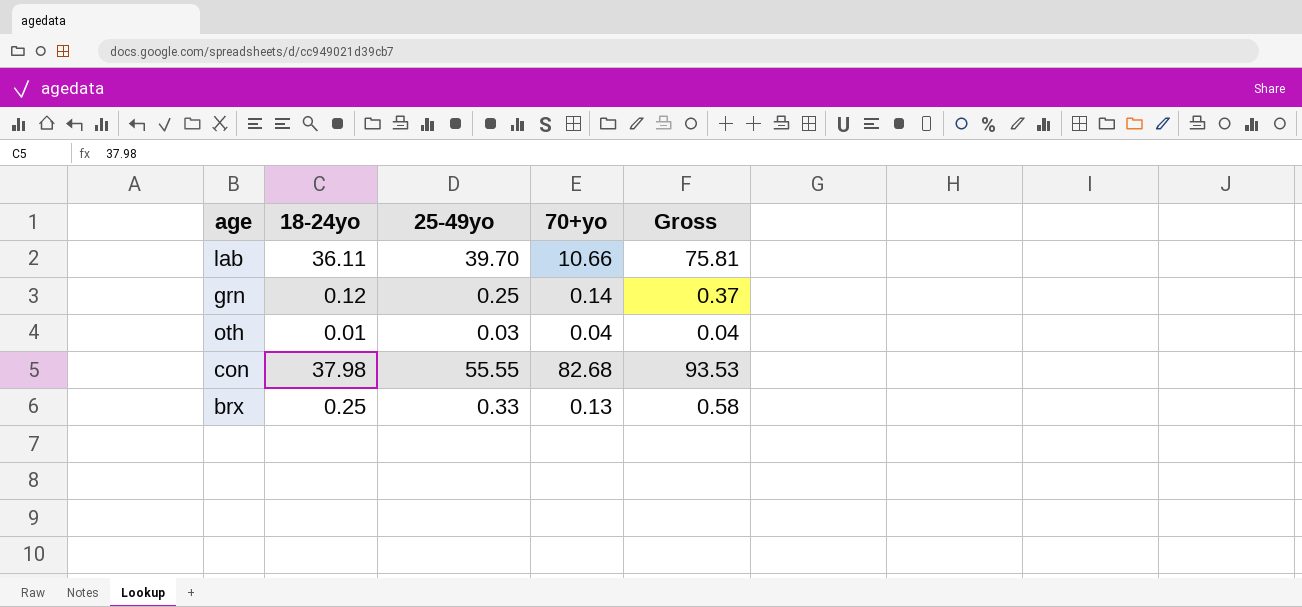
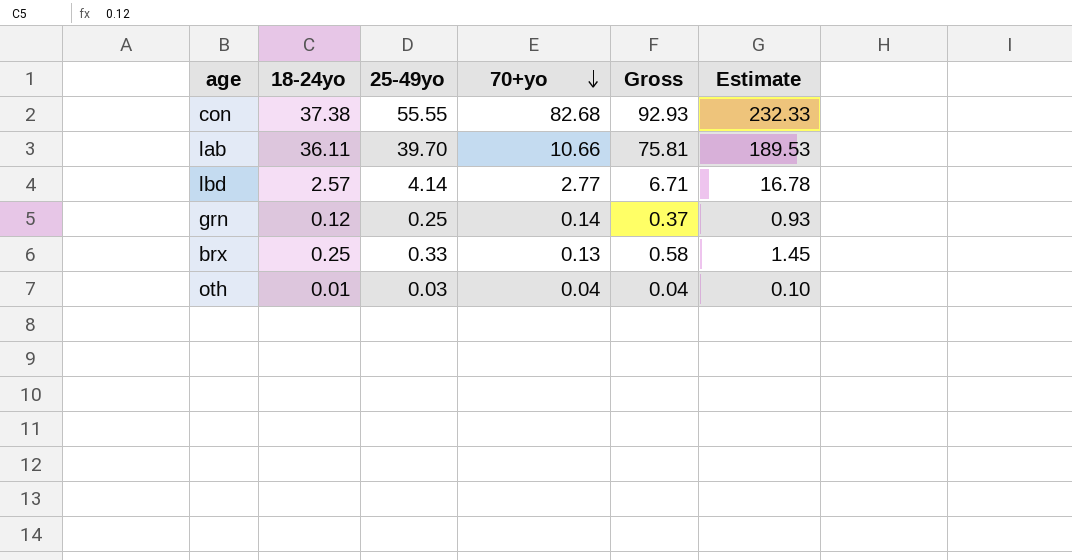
row order: none -> 70+yo descending
column Estimate | formula: none -> [Gross] * 2.5
con | 18-24yo: 37.98 -> 37.38
con | Gross: 93.53 -> 92.93
row lbd: none -> 2.57 | 4.14 | 2.77 | 6.71 | 16.78

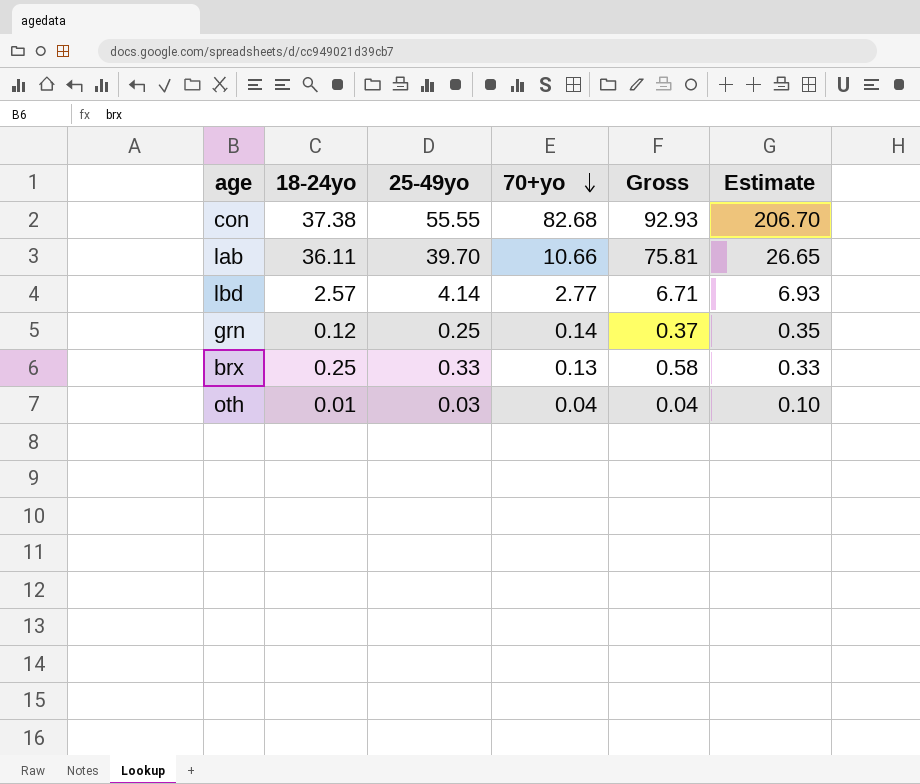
column Estimate | formula: [Gross] * 2.5 -> [70+yo] * 2.5

